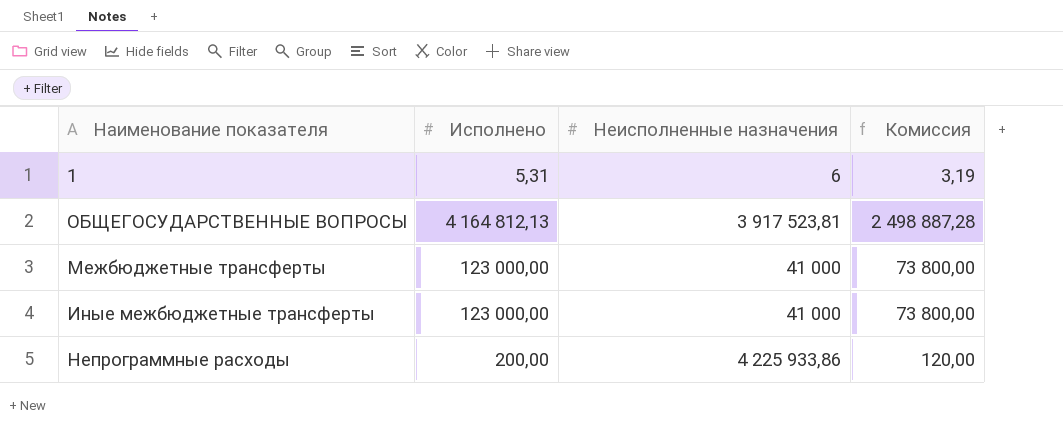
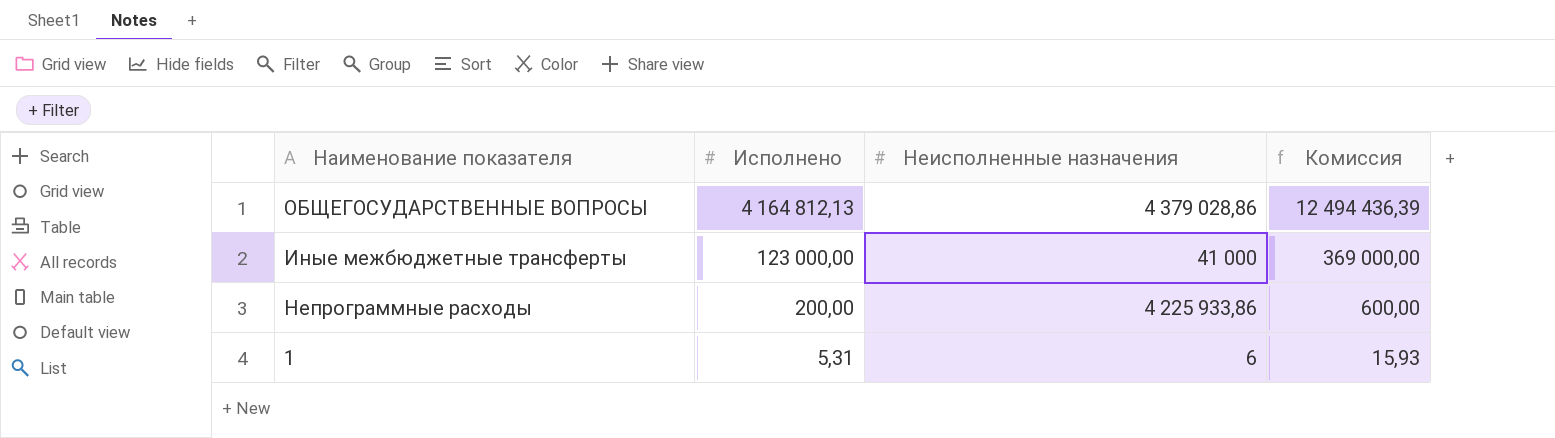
row order: none -> Исполнено descending
column Комиссия | formula: [Исполнено] * 0,6 -> [Исполнено] * 3
row Межбюджетные трансферты: 123 000,00 | 41 000 | 73 800,00 -> none
ОБЩЕГОСУДАРСТВЕННЫЕ ВОПРОСЫ | Неисполненные назначения: 3 917 523,81 -> 4 379 028,86

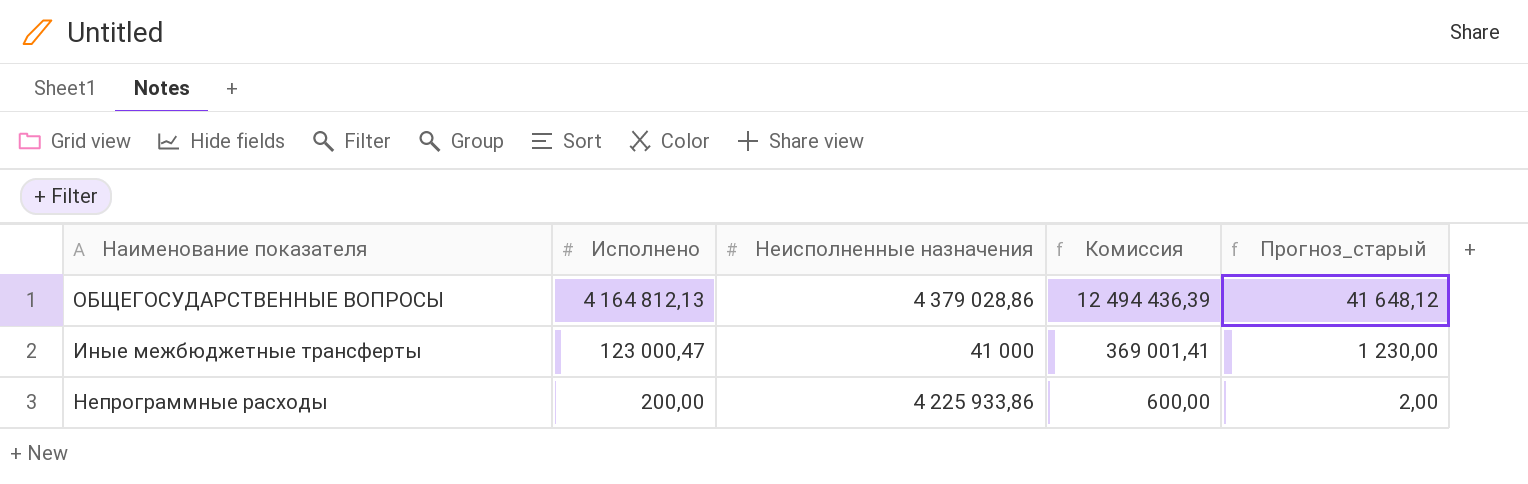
column Прогноз_старый | formula: none -> [Исполнено] * 0,01
row 1: 5,31 | 6 | 15,93 -> none
Иные межбюджетные трансферты | Исполнено: 123 000,00 -> 123 000,47
Иные межбюджетные трансферты | Комиссия: 369 000,00 -> 369 001,41

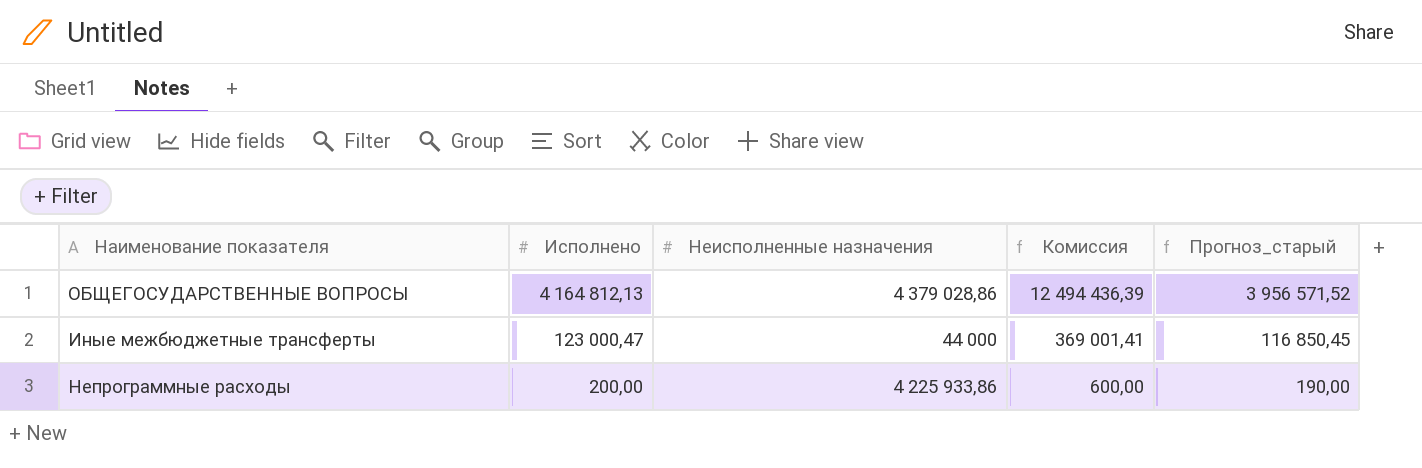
column Прогноз_старый | formula: [Исполнено] * 0,01 -> [Исполнено] * 0,95
Иные межбюджетные трансферты | Неисполненные назначения: 41 000 -> 44 000

